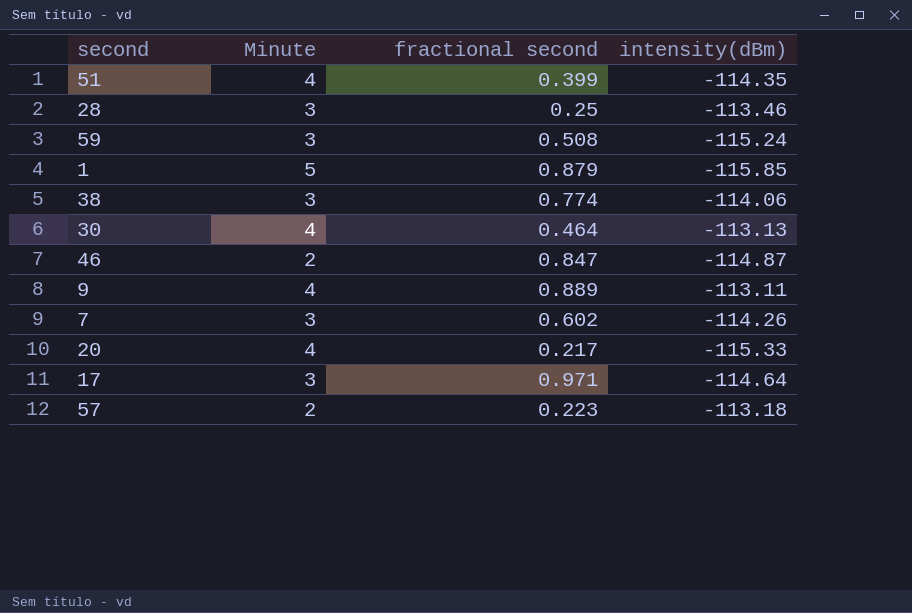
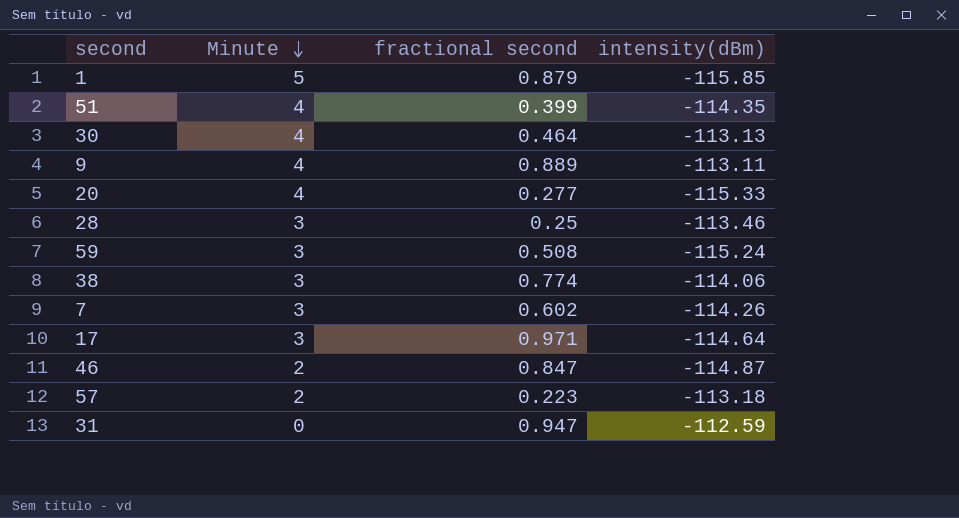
row order: none -> Minute descending
20 | fractional second: 0.217 -> 0.277
row 31: none -> 0 | 0.947 | -112.59

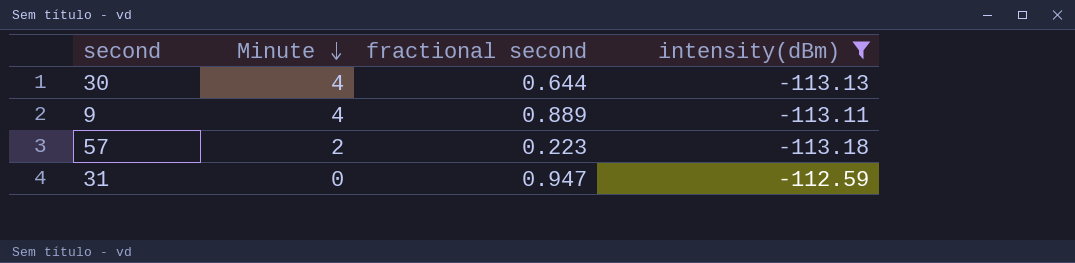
filter: none -> intensity(dBm) >= -113.18
30 | fractional second: 0.464 -> 0.644

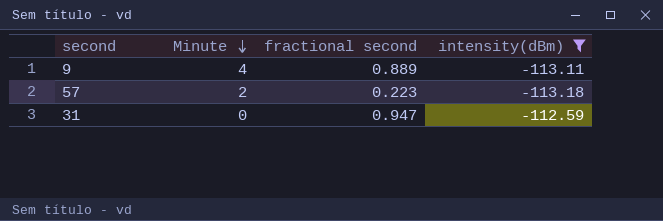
row 30: 4 | 0.644 | -113.13 -> none

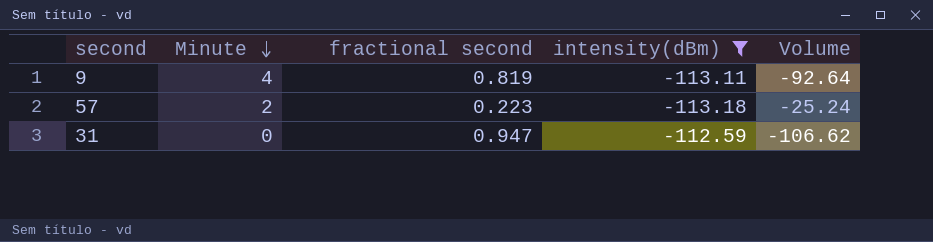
column Volume | formula: none -> [fractional second] * [intensity(dBm)]
9 | fractional second: 0.889 -> 0.819

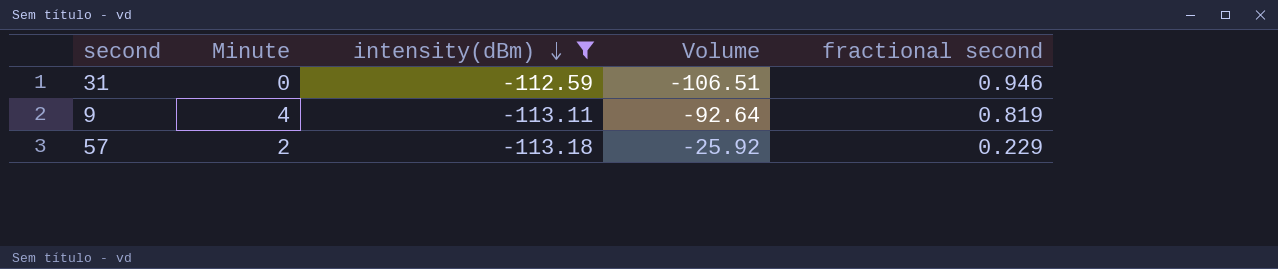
row order: Minute descending -> intensity(dBm) descending
column fractional second | position: 3 -> 5
31 | Volume: -106.62 -> -106.51
31 | fractional second: 0.947 -> 0.946
57 | Volume: -25.24 -> -25.92
57 | fractional second: 0.223 -> 0.229

